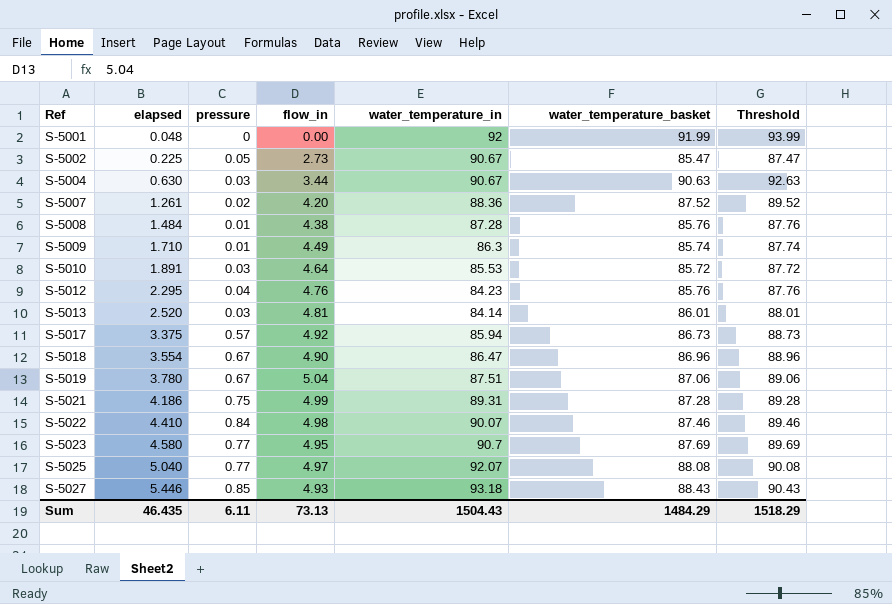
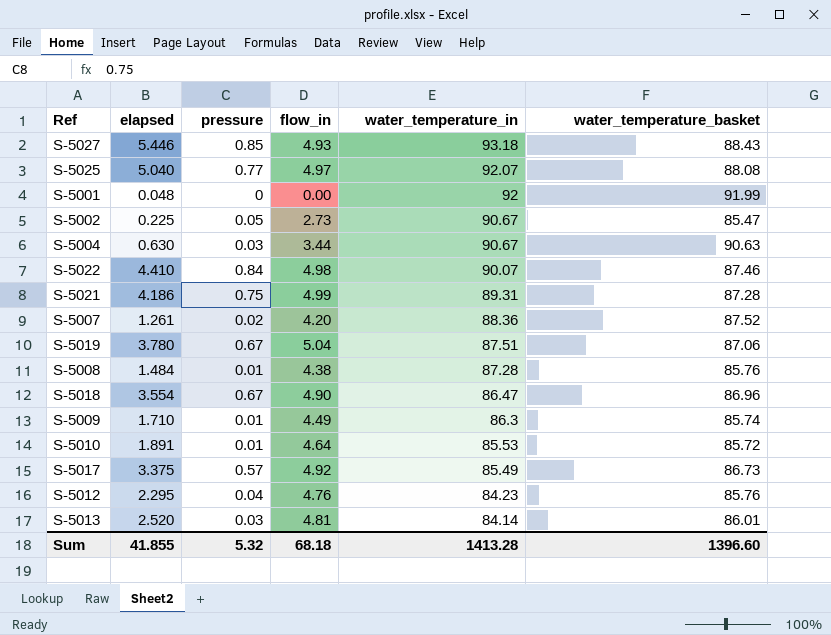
row order: Ref ascending -> water_temperature_in descending
column Threshold | formula: [water_temperature_basket] + 2 -> none
row S-5023: 4.580 | 0.77 | 4.95 | 90.7 | 87.69 | 89.69 -> none
S-5010 | pressure: 0.03 -> 0.01
S-5017 | water_temperature_in: 85.94 -> 85.49
Sum | elapsed: 46.435 -> 41.855
Sum | pressure: 6.11 -> 5.32
Sum | flow_in: 73.13 -> 68.18
Sum | water_temperature_in: 1504.43 -> 1413.28
Sum | water_temperature_basket: 1484.29 -> 1396.60

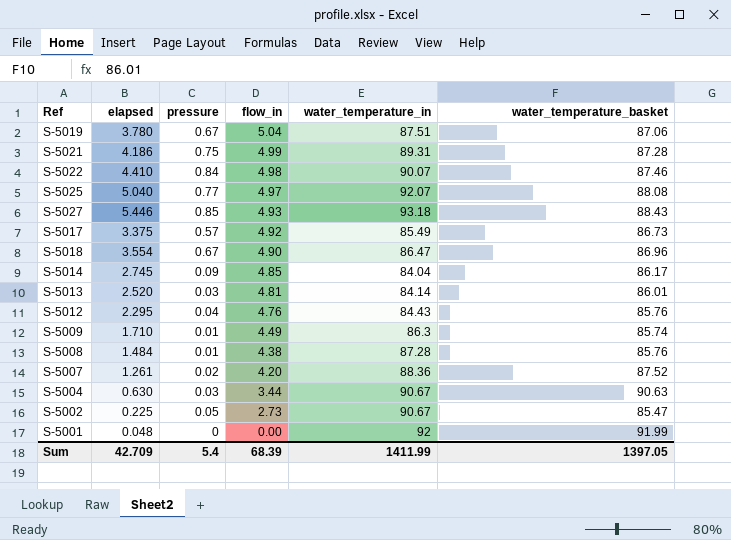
row order: water_temperature_in descending -> flow_in descending
row S-5010: 1.891 | 0.01 | 4.64 | 85.53 | 85.72 -> none
row S-5014: none -> 2.745 | 0.09 | 4.85 | 84.04 | 86.17
S-5012 | water_temperature_in: 84.23 -> 84.43
Sum | elapsed: 41.855 -> 42.709
Sum | pressure: 5.32 -> 5.4
Sum | flow_in: 68.18 -> 68.39
Sum | water_temperature_in: 1413.28 -> 1411.99
Sum | water_temperature_basket: 1396.60 -> 1397.05

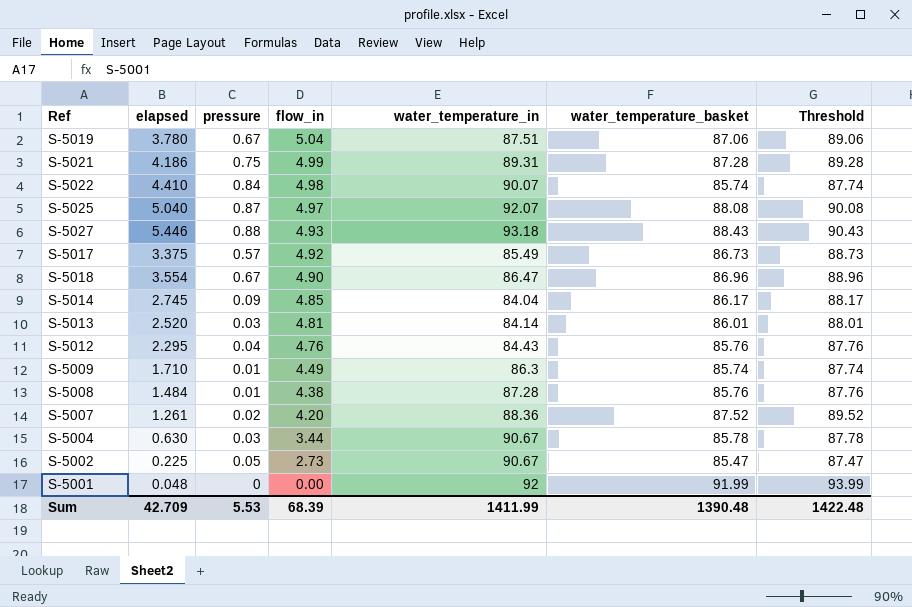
column Threshold | formula: none -> [water_temperature_basket] + 2
S-5022 | water_temperature_basket: 87.46 -> 85.74
S-5025 | pressure: 0.77 -> 0.87
S-5027 | pressure: 0.85 -> 0.88
S-5004 | water_temperature_basket: 90.63 -> 85.78
Sum | pressure: 5.4 -> 5.53
Sum | water_temperature_basket: 1397.05 -> 1390.48

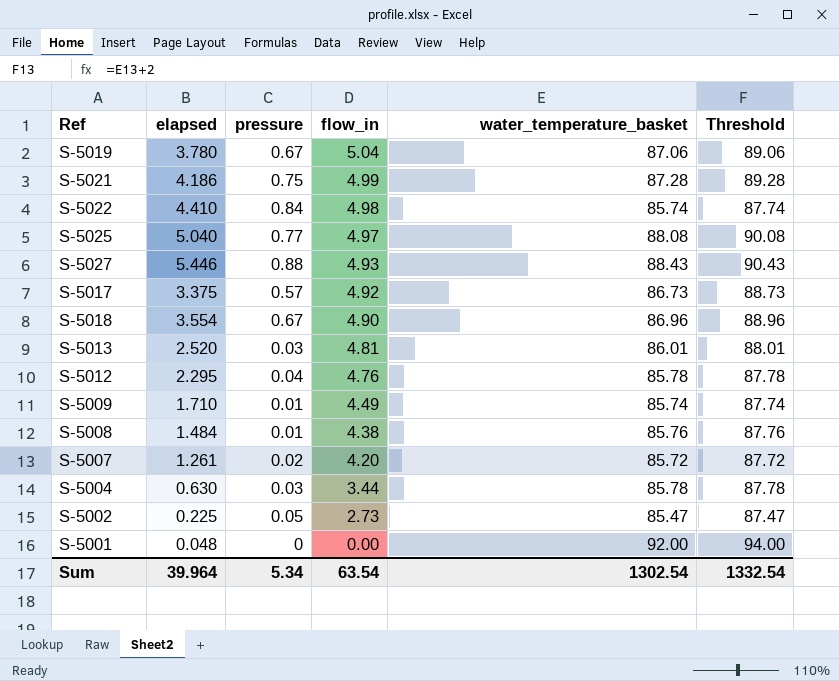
column water_temperature_in | position: 5 -> none
row S-5014: 2.745 | 0.09 | 4.85 | 84.04 | 86.17 | 88.17 -> none
S-5025 | pressure: 0.87 -> 0.77
S-5012 | water_temperature_basket: 85.76 -> 85.78
S-5012 | Threshold: 87.76 -> 87.78
S-5007 | water_temperature_basket: 87.52 -> 85.72
S-5007 | Threshold: 89.52 -> 87.72
S-5001 | water_temperature_basket: 91.99 -> 92.00
S-5001 | Threshold: 93.99 -> 94.00
Sum | elapsed: 42.709 -> 39.964
Sum | pressure: 5.53 -> 5.34
Sum | flow_in: 68.39 -> 63.54
Sum | water_temperature_basket: 1390.48 -> 1302.54
Sum | Threshold: 1422.48 -> 1332.54

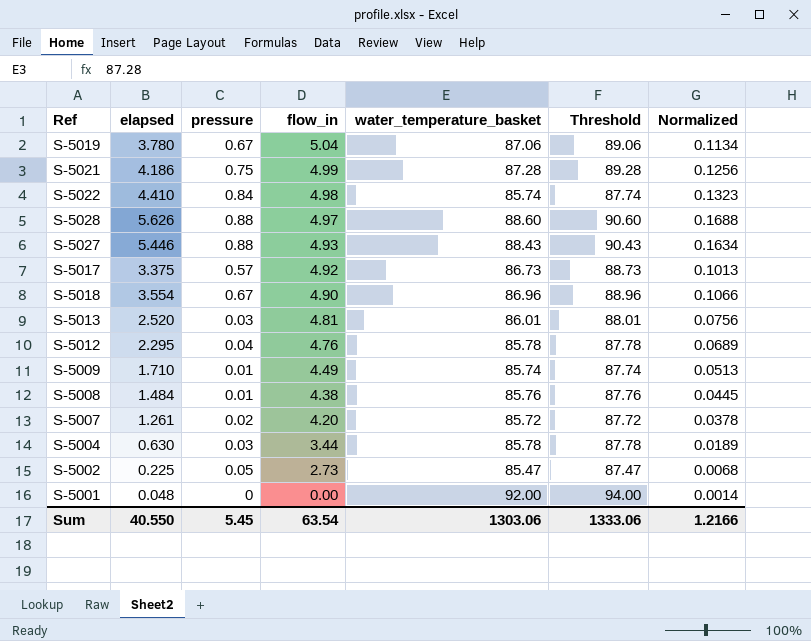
column Normalized | formula: none -> [elapsed] * 0.03
row S-5025: 5.040 | 0.77 | 4.97 | 88.08 | 90.08 -> none
row S-5028: none -> 5.626 | 0.88 | 4.97 | 88.60 | 90.60 | 0.1688
Sum | elapsed: 39.964 -> 40.550
Sum | pressure: 5.34 -> 5.45
Sum | water_temperature_basket: 1302.54 -> 1303.06
Sum | Threshold: 1332.54 -> 1333.06

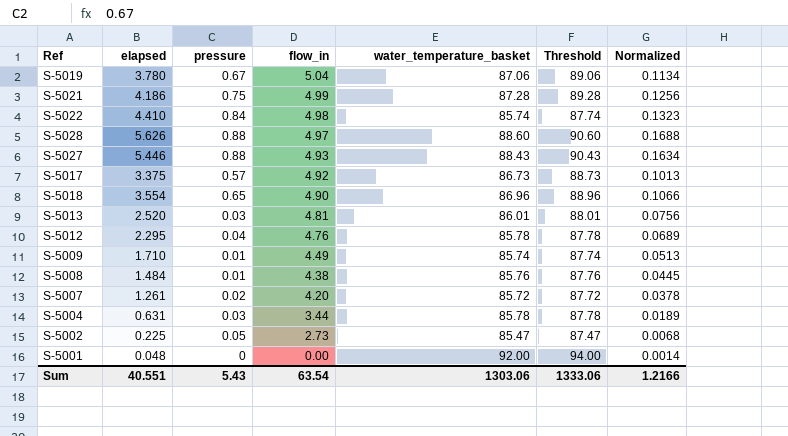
S-5018 | pressure: 0.67 -> 0.65
S-5004 | elapsed: 0.630 -> 0.631
Sum | elapsed: 40.550 -> 40.551
Sum | pressure: 5.45 -> 5.43

